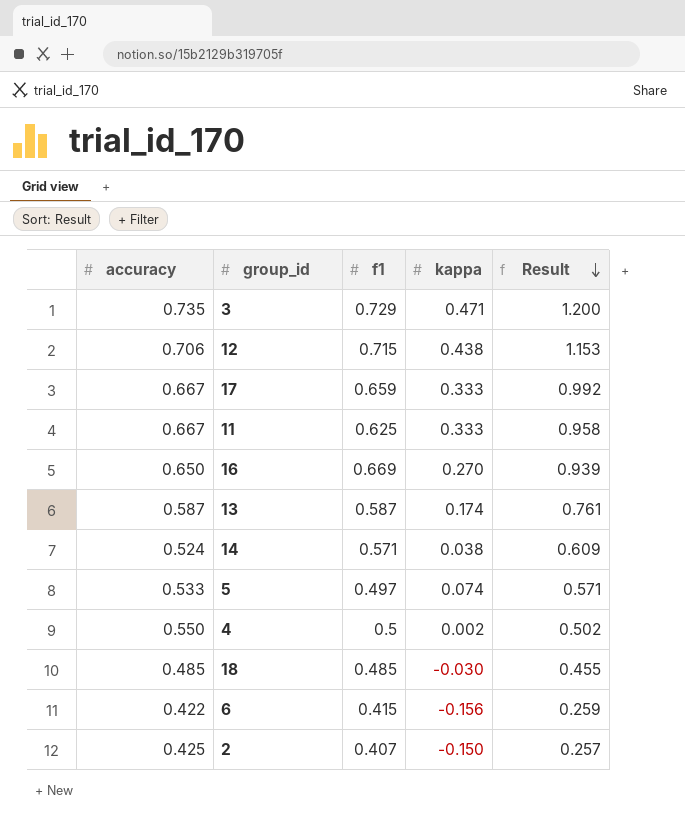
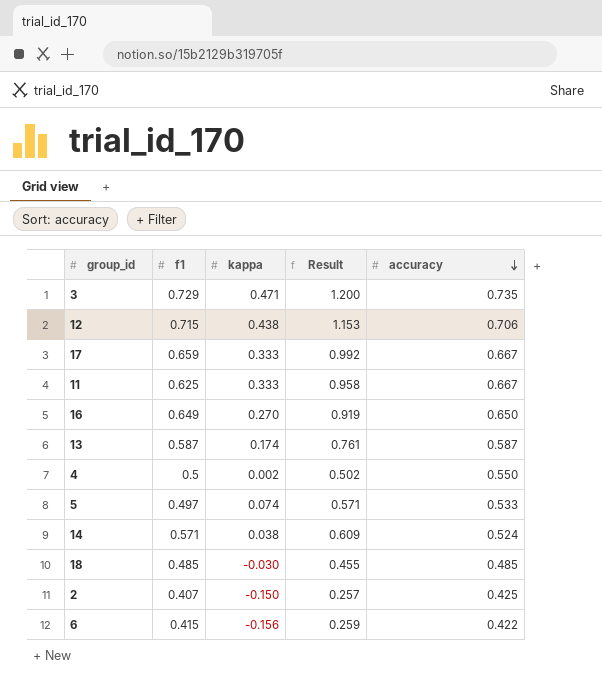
row order: Result descending -> accuracy descending
column accuracy | position: 1 -> 5
16 | f1: 0.669 -> 0.649
16 | Result: 0.939 -> 0.919

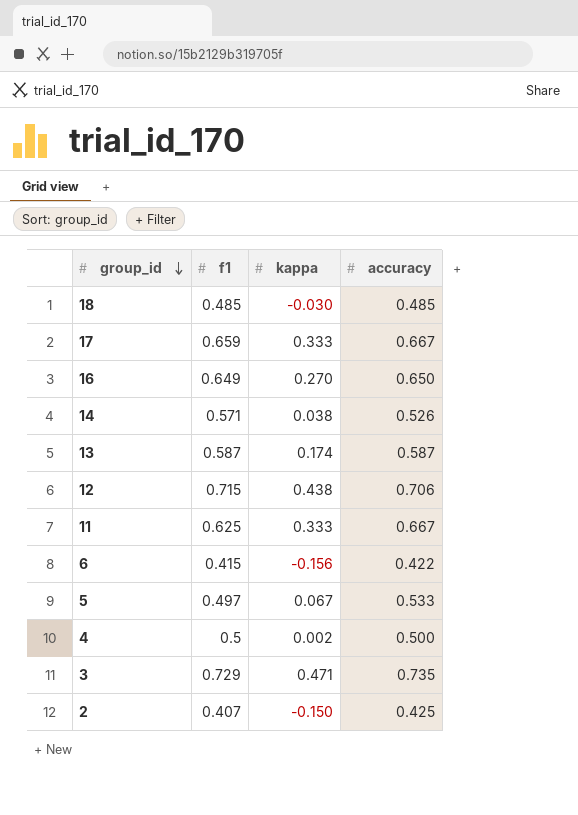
row order: accuracy descending -> group_id descending
column Result | formula: [f1] + [kappa] -> none
14 | accuracy: 0.524 -> 0.526
5 | kappa: 0.074 -> 0.067
4 | accuracy: 0.550 -> 0.500

